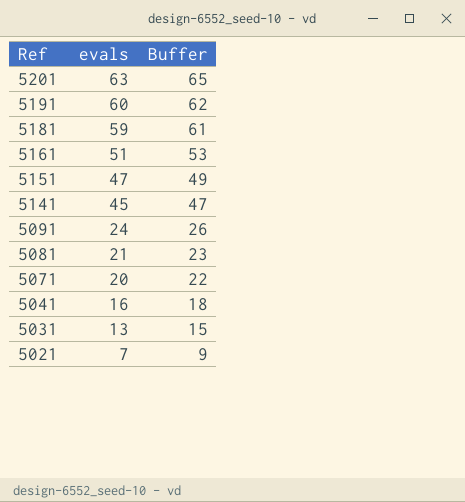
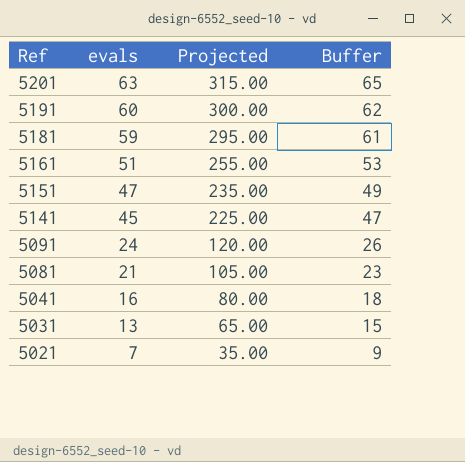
column Projected | formula: none -> [evals] * 5
row 5071: 20 | 22 -> none

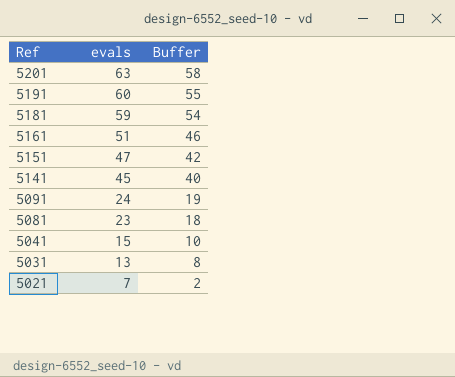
column Projected | formula: [evals] * 5 -> none
column Buffer | formula: [evals] + 2 -> [evals] - 5
5081 | evals: 21 -> 23
5041 | evals: 16 -> 15

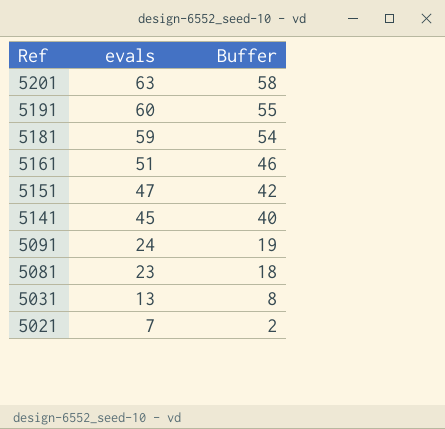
row 5041: 15 | 10 -> none

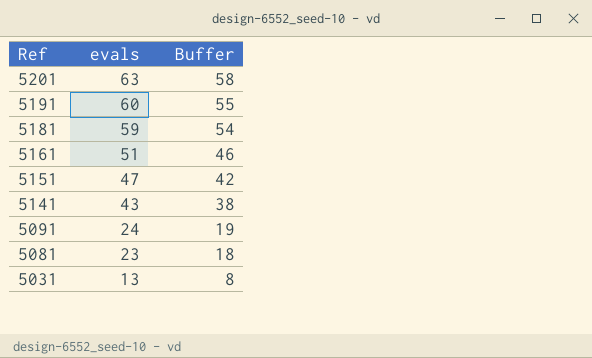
row 5021: 7 | 2 -> none
5141 | evals: 45 -> 43
5141 | Buffer: 40 -> 38

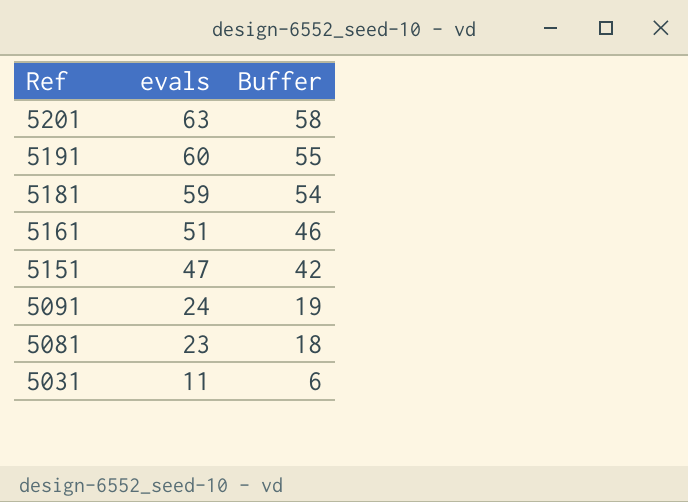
row 5141: 43 | 38 -> none
5031 | evals: 13 -> 11
5031 | Buffer: 8 -> 6

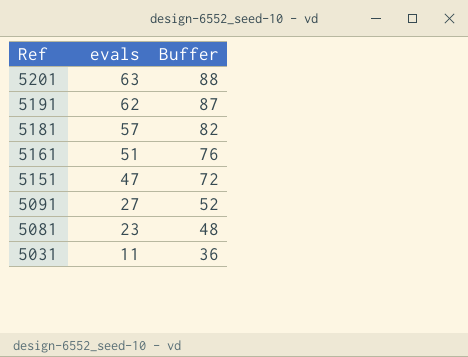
column Buffer | formula: [evals] - 5 -> [evals] + 25
5191 | evals: 60 -> 62
5181 | evals: 59 -> 57
5091 | evals: 24 -> 27

